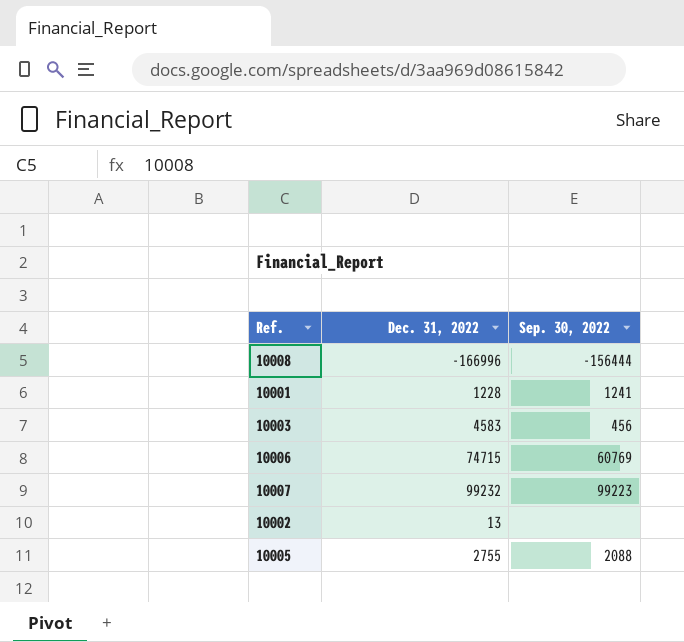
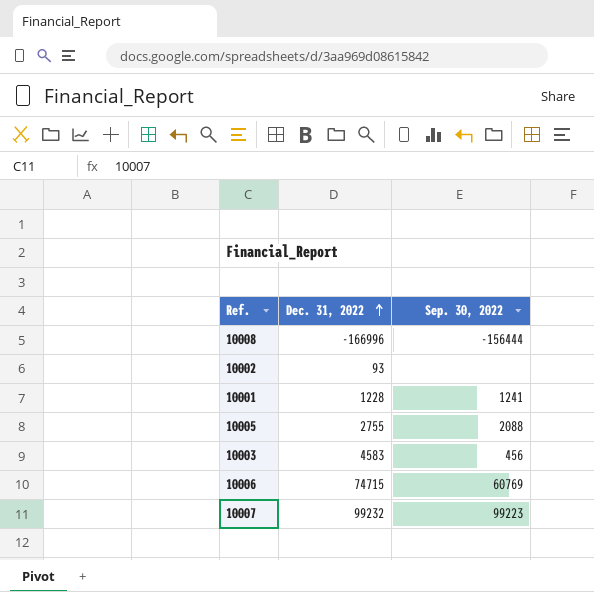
row order: none -> Dec. 31, 2022 ascending
10002 | Dec. 31, 2022: 13 -> 93

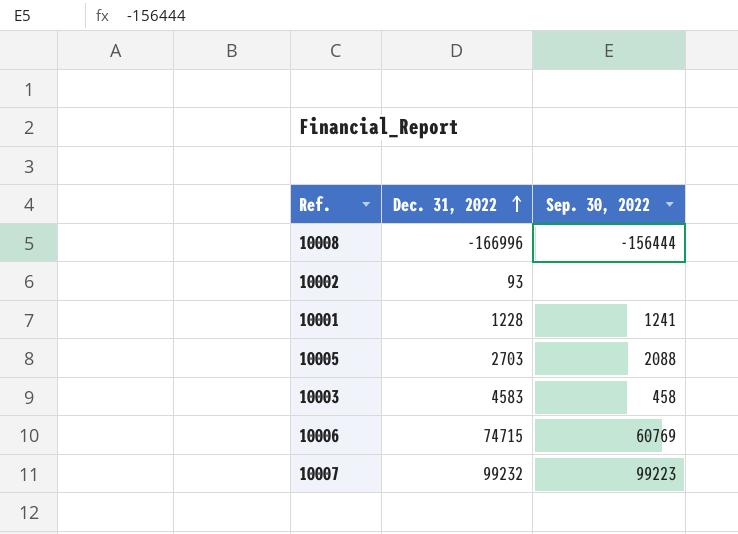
10005 | Dec. 31, 2022: 2755 -> 2703
10003 | Sep. 30, 2022: 456 -> 458

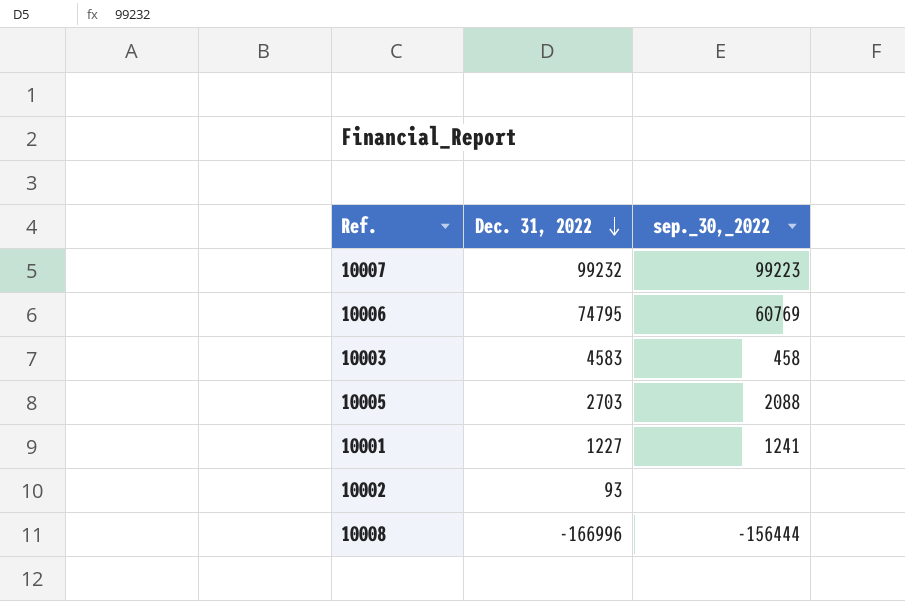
row order: Dec. 31, 2022 ascending -> Dec. 31, 2022 descending
column name: Sep. 30, 2022 -> sep._30,_2022
10006 | Dec. 31, 2022: 74715 -> 74795
10001 | Dec. 31, 2022: 1228 -> 1227

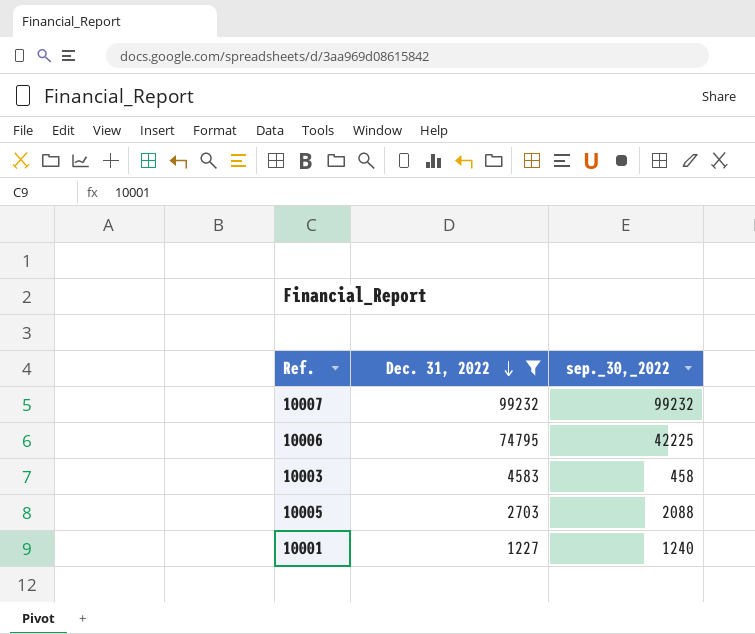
filter: none -> Dec. 31, 2022 >= 1227
10007 | sep._30,_2022: 99223 -> 99232
10006 | sep._30,_2022: 60769 -> 42225
10001 | sep._30,_2022: 1241 -> 1240

